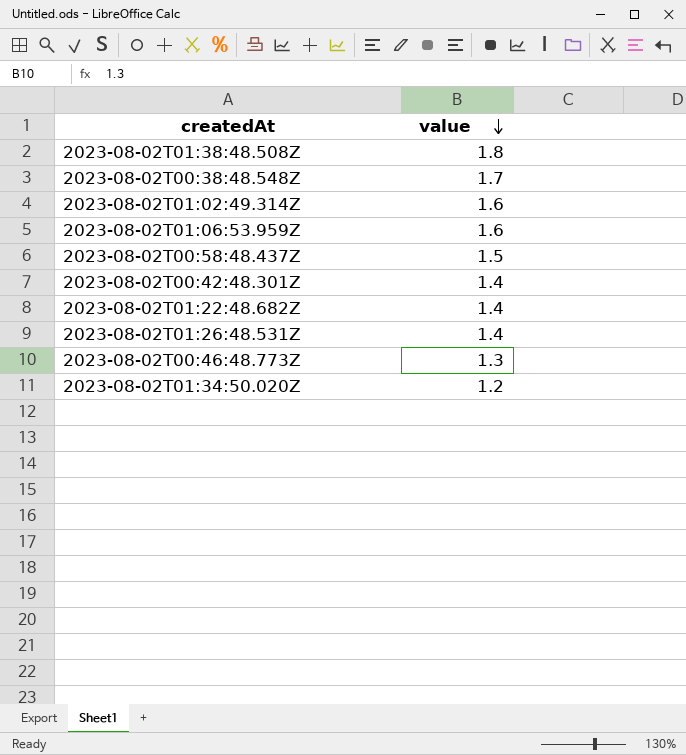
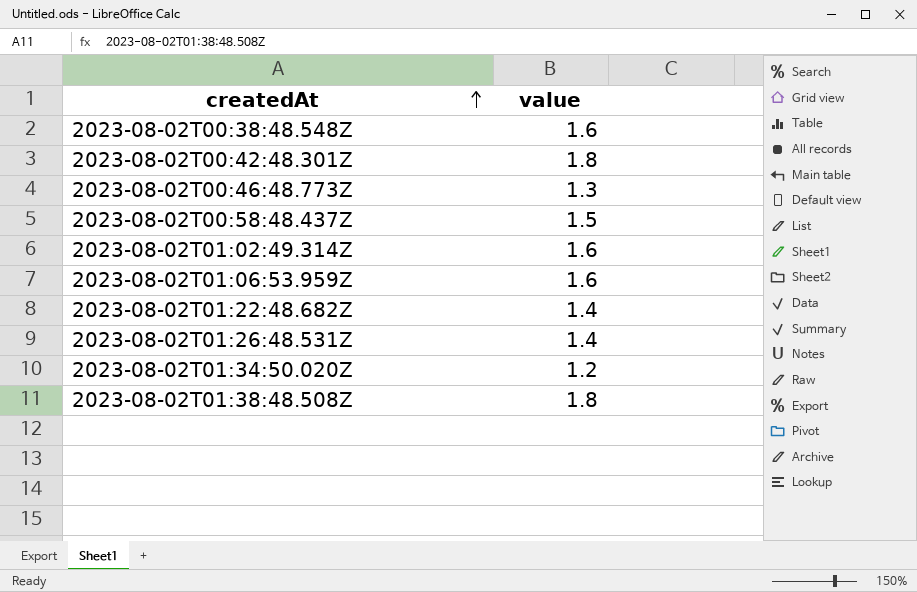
row order: value descending -> createdAt ascending
2023-08-02T00:38:48.548Z | value: 1.7 -> 1.6
2023-08-02T00:42:48.301Z | value: 1.4 -> 1.8

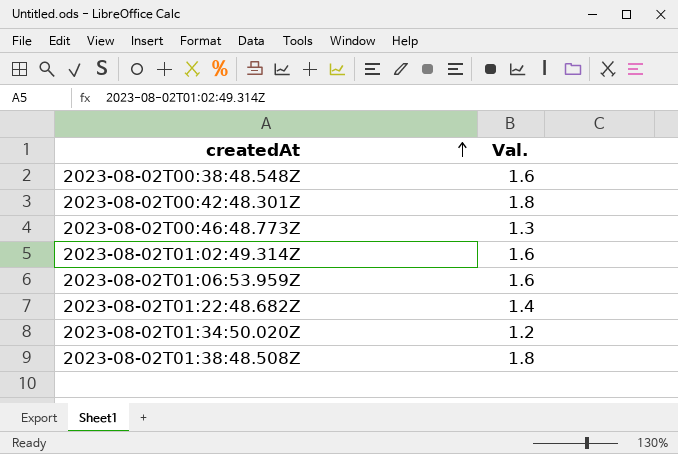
column name: value -> Val.
row 2023-08-02T00:58:48.437Z: 1.5 -> none
row 2023-08-02T01:26:48.531Z: 1.4 -> none

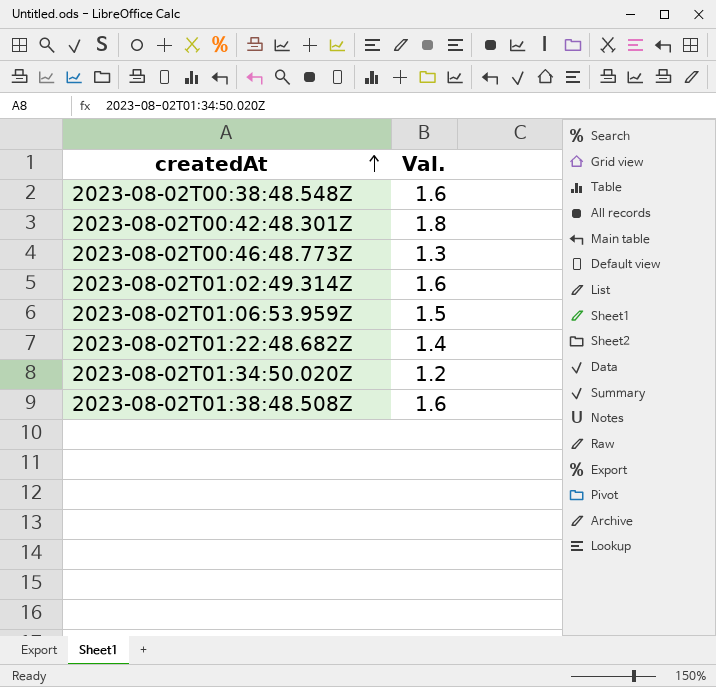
2023-08-02T01:06:53.959Z | Val.: 1.6 -> 1.5
2023-08-02T01:38:48.508Z | Val.: 1.8 -> 1.6

